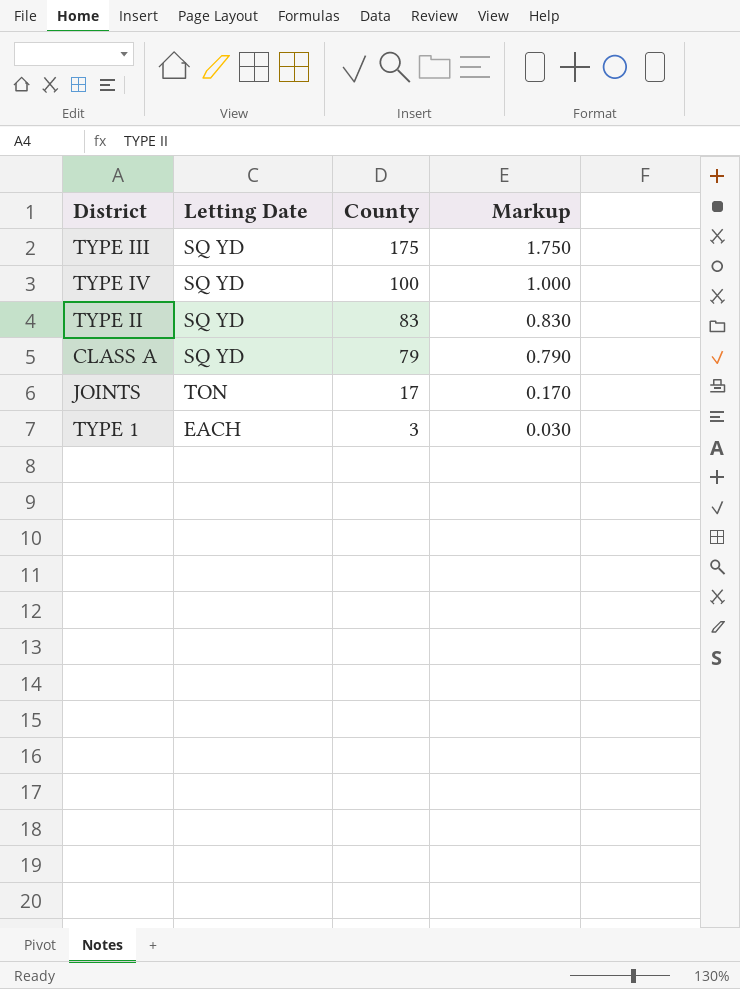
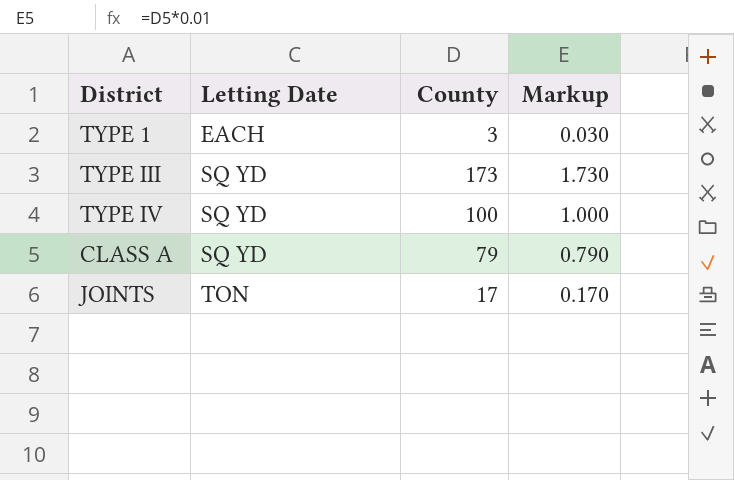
row order: County descending -> Letting Date ascending
row TYPE II: SQ YD | 83 | 0.830 -> none
TYPE III | County: 175 -> 173
TYPE III | Markup: 1.750 -> 1.730

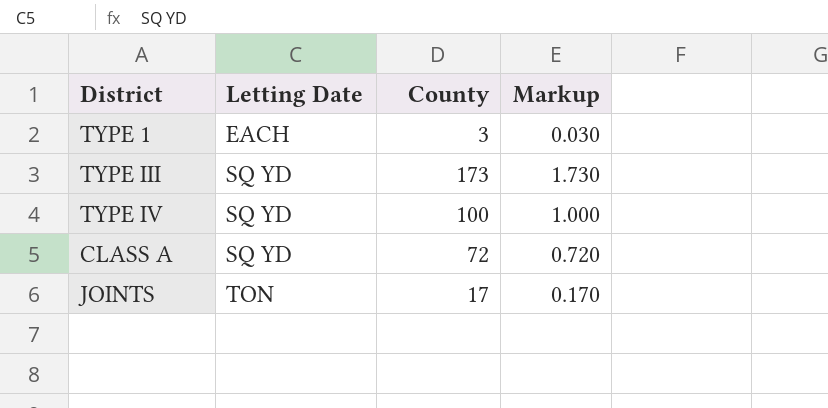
CLASS A | County: 79 -> 72
CLASS A | Markup: 0.790 -> 0.720

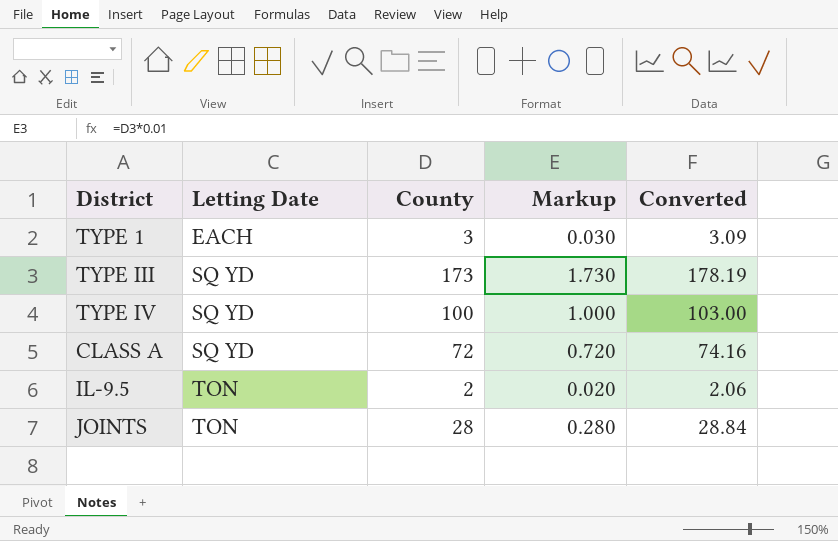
column Converted | formula: none -> [County] * 1.03
row IL-9.5: none -> TON | 2 | 0.020 | 2.06
JOINTS | County: 17 -> 28
JOINTS | Markup: 0.170 -> 0.280

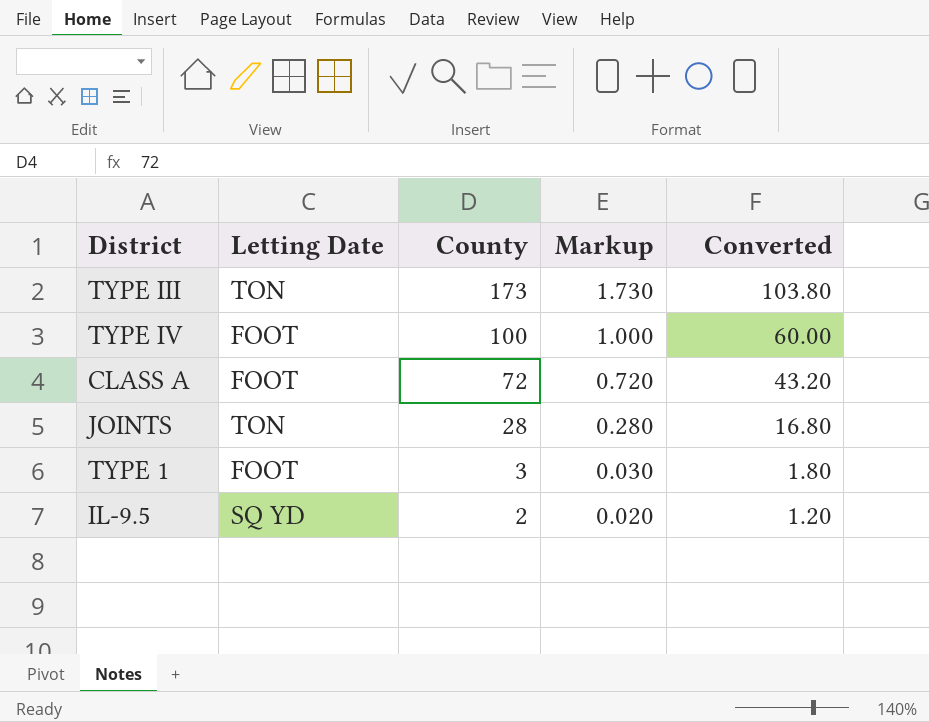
row order: Letting Date ascending -> County descending
column Converted | formula: [County] * 1.03 -> [County] * 0.6
TYPE III | Letting Date: SQ YD -> TON
TYPE IV | Letting Date: SQ YD -> FOOT
CLASS A | Letting Date: SQ YD -> FOOT
TYPE 1 | Letting Date: EACH -> FOOT
IL-9.5 | Letting Date: TON -> SQ YD

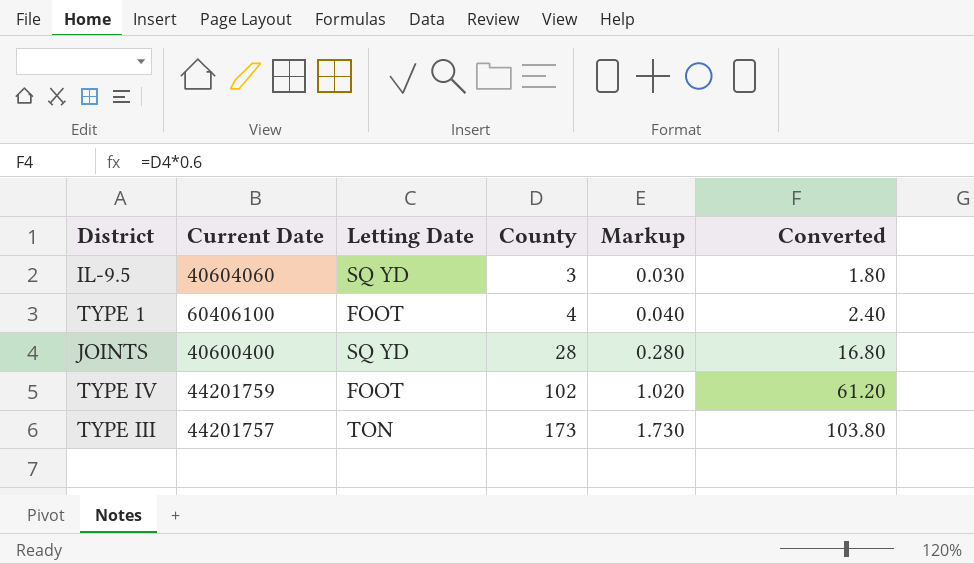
row order: County descending -> County ascending
column Current Date | position: none -> 2
row CLASS A: FOOT | 72 | 0.720 | 43.20 -> none
IL-9.5 | County: 2 -> 3
IL-9.5 | Markup: 0.020 -> 0.030
IL-9.5 | Converted: 1.20 -> 1.80
TYPE 1 | County: 3 -> 4
TYPE 1 | Markup: 0.030 -> 0.040
TYPE 1 | Converted: 1.80 -> 2.40
JOINTS | Letting Date: TON -> SQ YD
TYPE IV | County: 100 -> 102
TYPE IV | Markup: 1.000 -> 1.020
TYPE IV | Converted: 60.00 -> 61.20

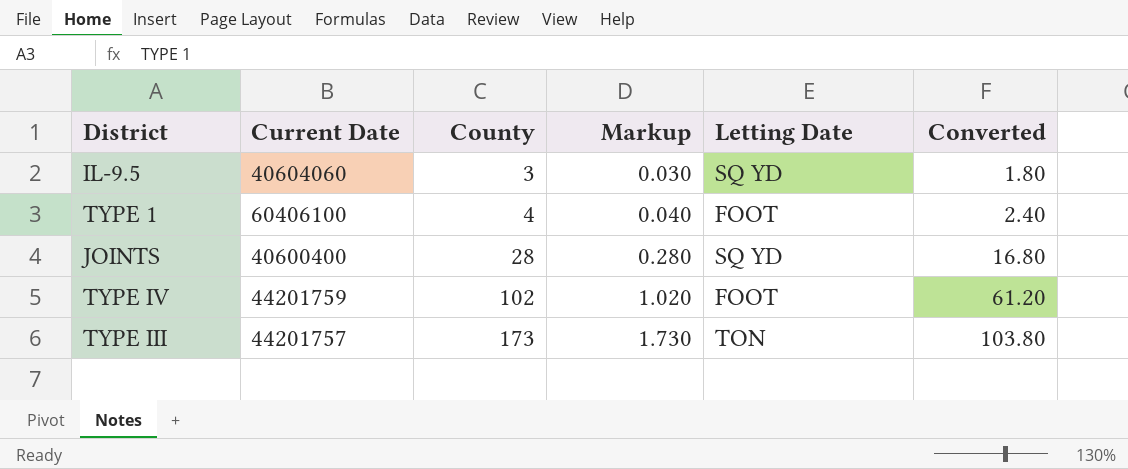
column Letting Date | position: 3 -> 5

